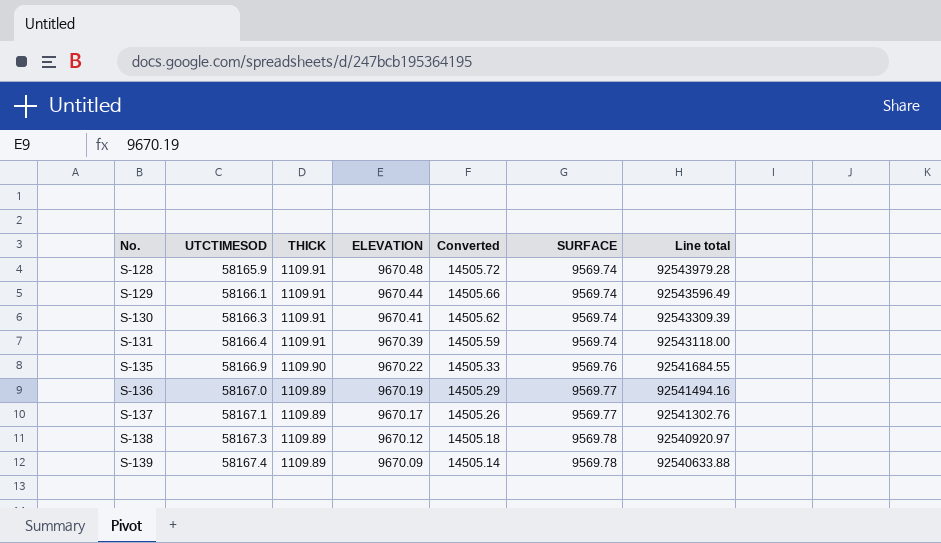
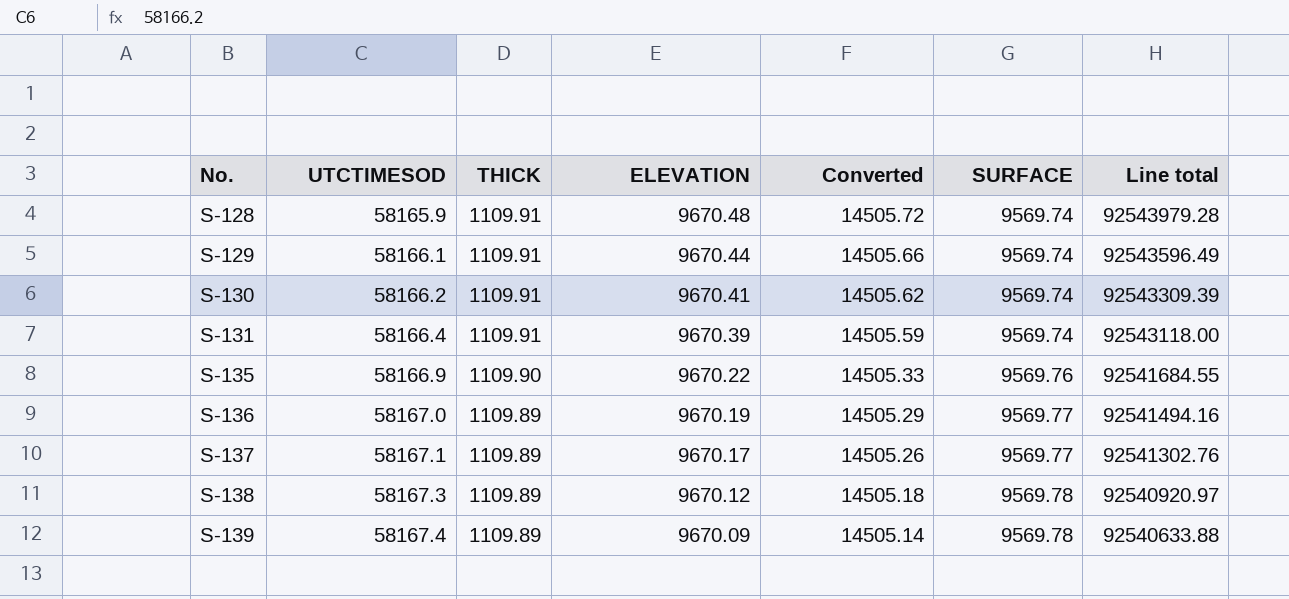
S-130 | UTCTIMESOD: 58166.3 -> 58166.2

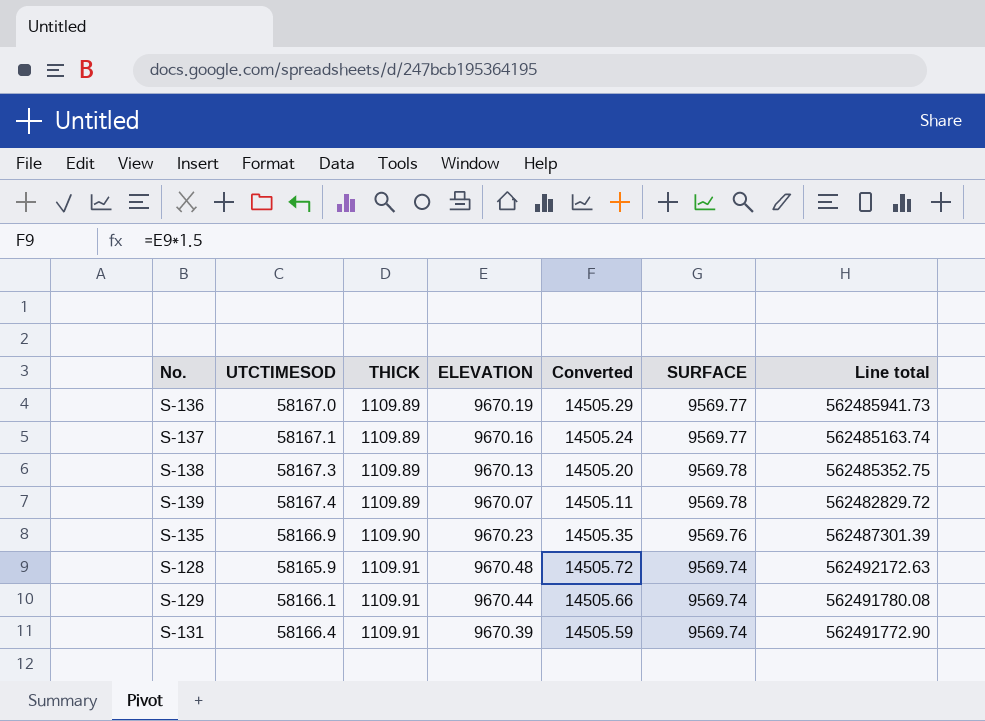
row order: No. ascending -> THICK ascending
column Line total | formula: [ELEVATION] * [SURFACE] -> [UTCTIMESOD] * [ELEVATION]
row S-130: 58166.2 | 1109.91 | 9670.41 | 14505.62 | 9569.74 | 92543309.39 -> none
S-137 | ELEVATION: 9670.17 -> 9670.16
S-137 | Converted: 14505.26 -> 14505.24
S-138 | ELEVATION: 9670.12 -> 9670.13
S-138 | Converted: 14505.18 -> 14505.20
S-139 | ELEVATION: 9670.09 -> 9670.07
S-139 | Converted: 14505.14 -> 14505.11
S-135 | ELEVATION: 9670.22 -> 9670.23
S-135 | Converted: 14505.33 -> 14505.35

